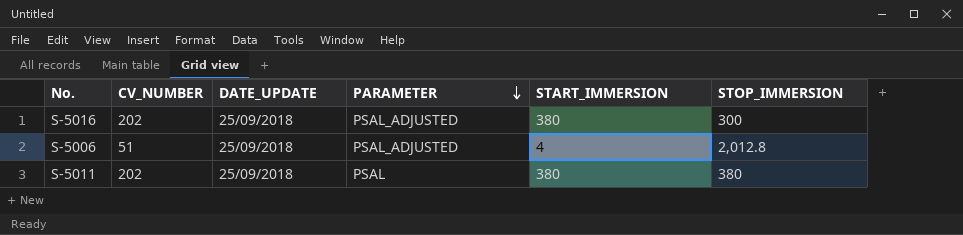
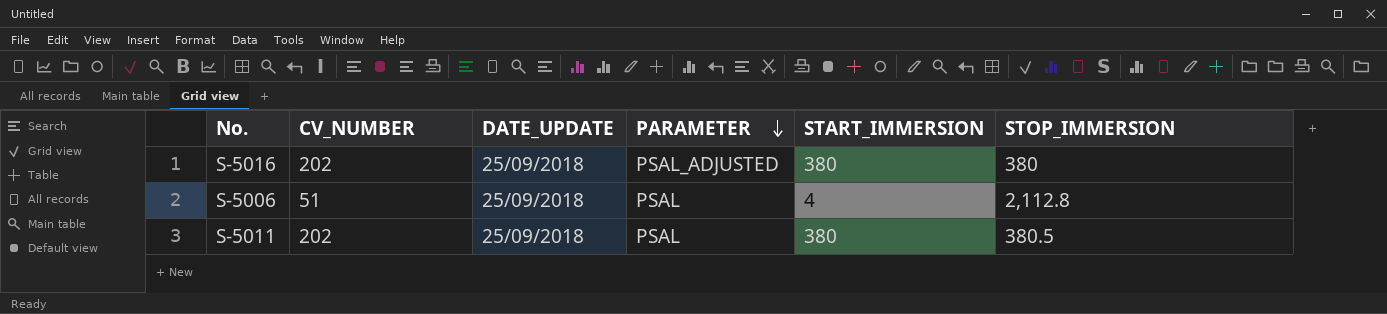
S-5016 | STOP_IMMERSION: 300 -> 380
S-5006 | PARAMETER: PSAL_ADJUSTED -> PSAL
S-5006 | STOP_IMMERSION: 2,012.8 -> 2,112.8
S-5011 | STOP_IMMERSION: 380 -> 380.5

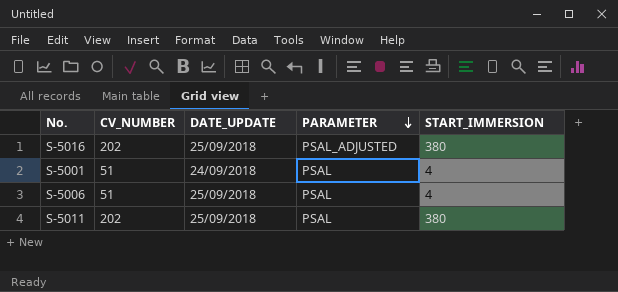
column STOP_IMMERSION | position: 6 -> none
row S-5001: none -> 51 | 24/09/2018 | PSAL | 4

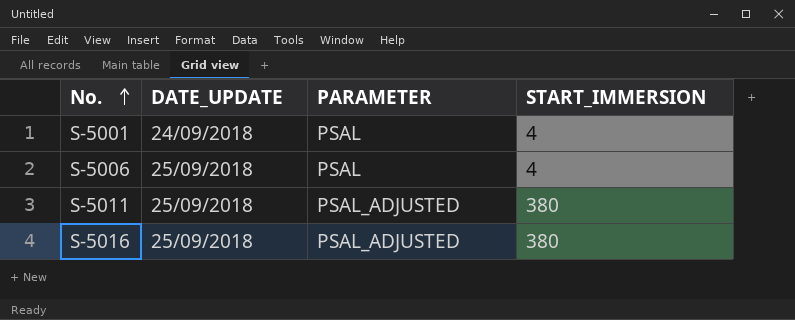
row order: PARAMETER descending -> No. ascending
column CV_NUMBER | position: 2 -> none
S-5011 | PARAMETER: PSAL -> PSAL_ADJUSTED

